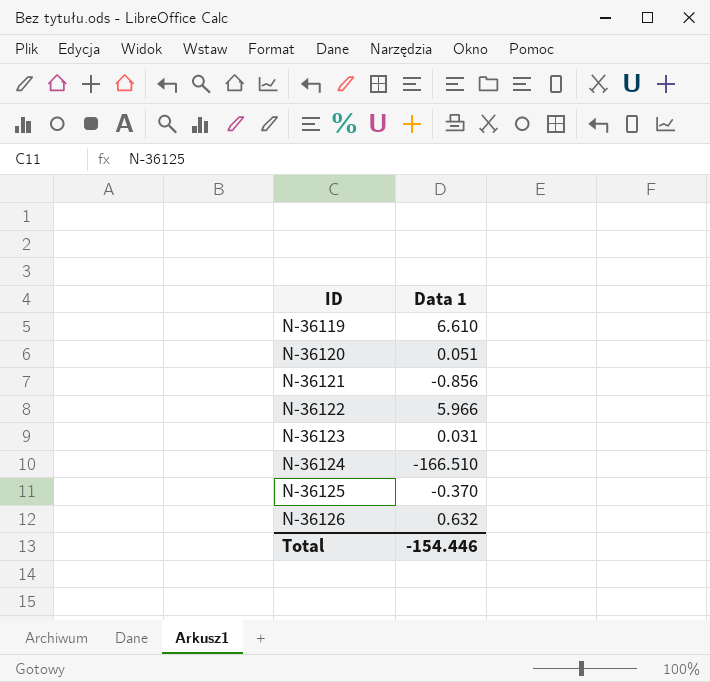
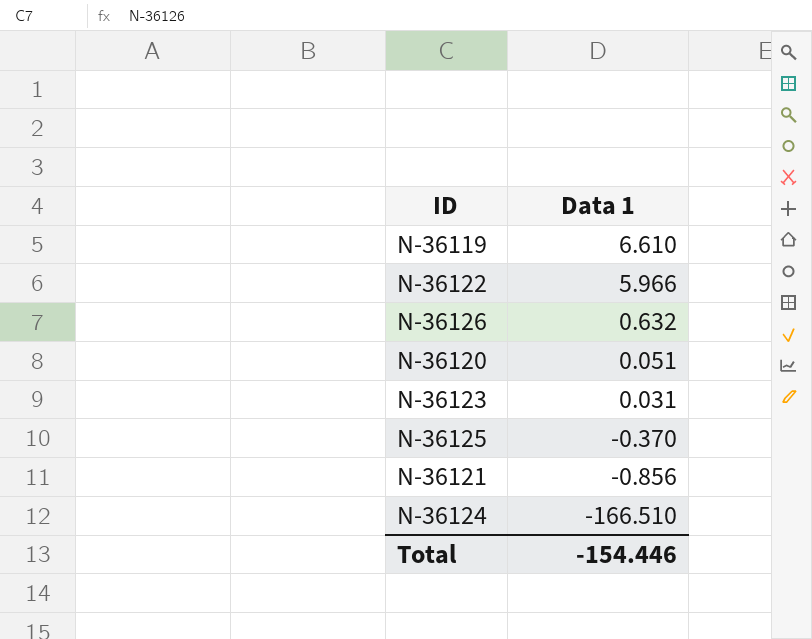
row order: ID ascending -> Data 1 descending

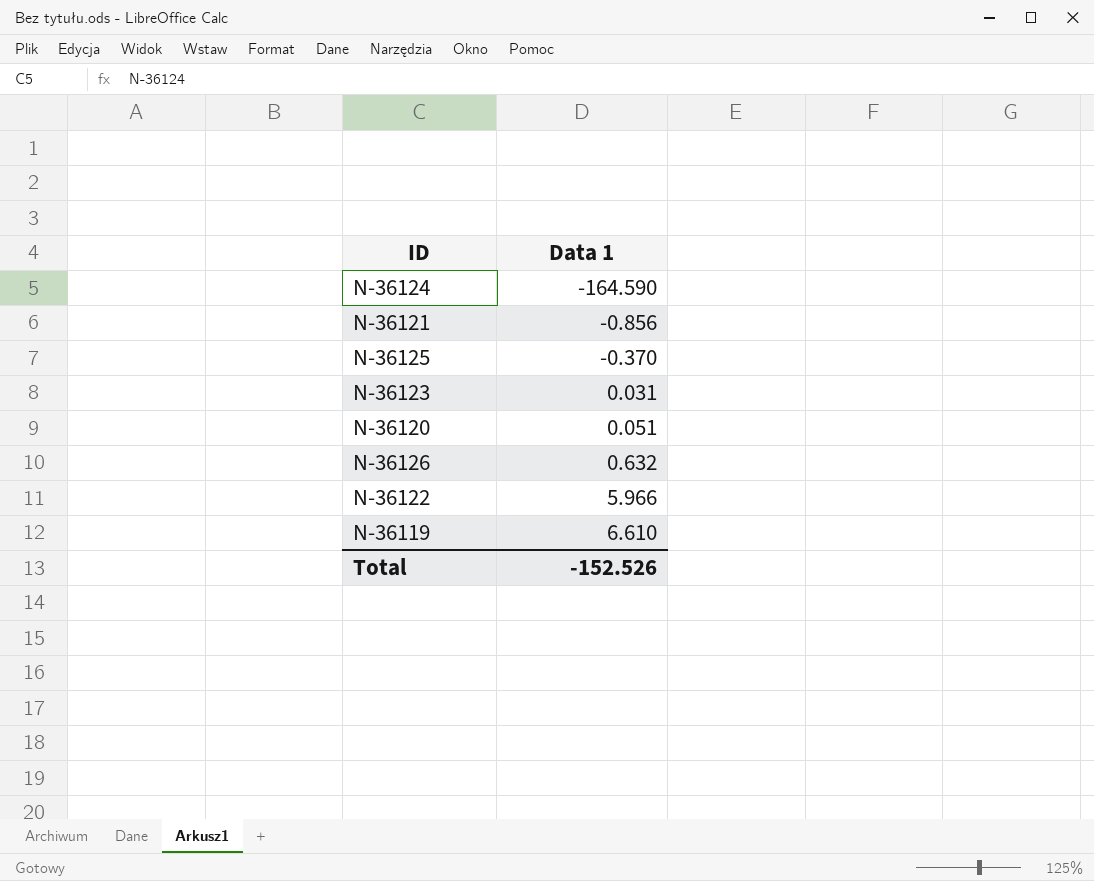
row order: Data 1 descending -> Data 1 ascending
N-36124 | Data 1: -166.510 -> -164.590
Total | Data 1: -154.446 -> -152.526

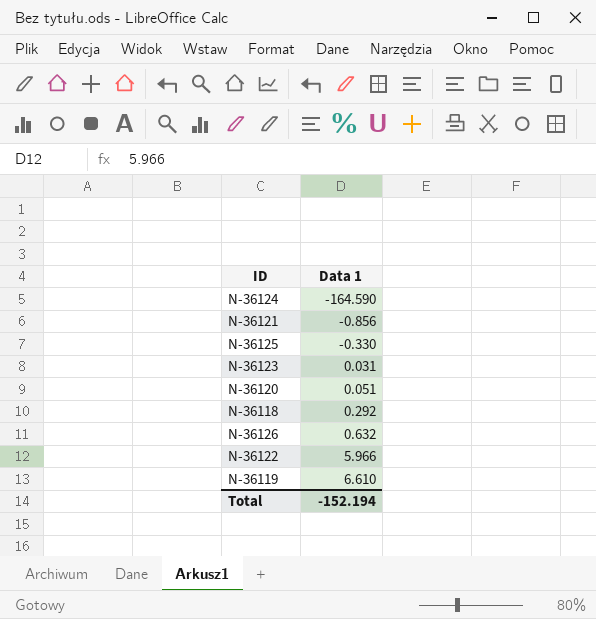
N-36125 | Data 1: -0.370 -> -0.330
row N-36118: none -> 0.292
Total | Data 1: -152.526 -> -152.194

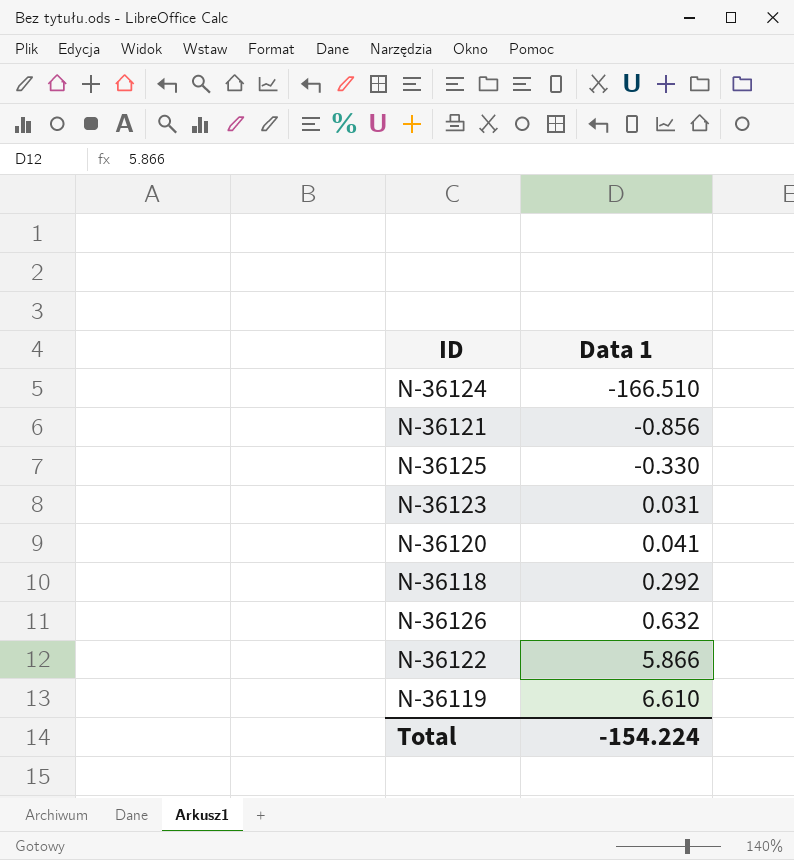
N-36124 | Data 1: -164.590 -> -166.510
N-36120 | Data 1: 0.051 -> 0.041
N-36122 | Data 1: 5.966 -> 5.866
Total | Data 1: -152.194 -> -154.224

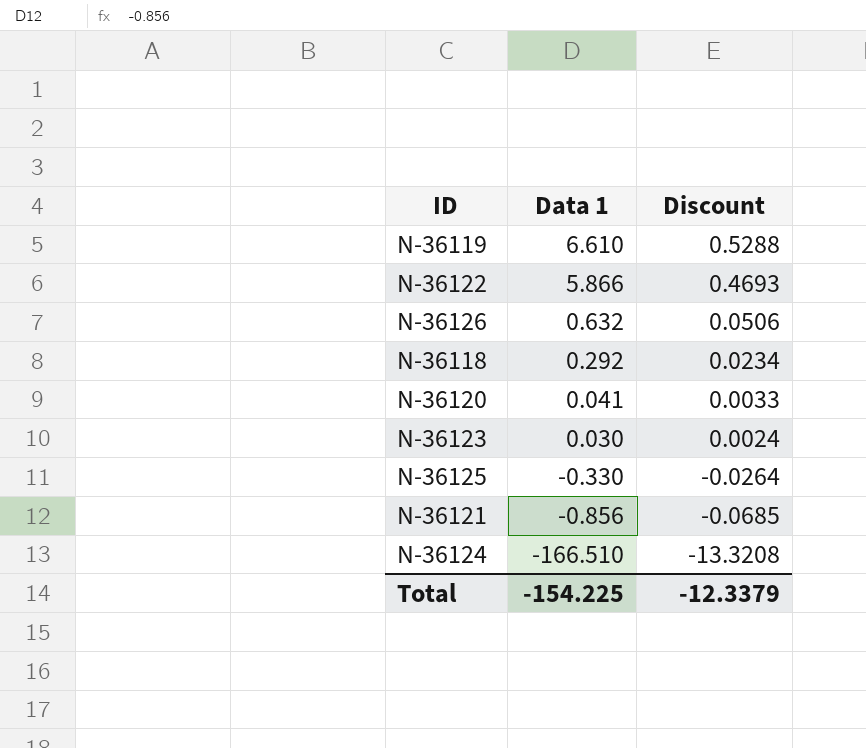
row order: Data 1 ascending -> Data 1 descending
column Discount | formula: none -> [Data 1] * 0.08
N-36123 | Data 1: 0.031 -> 0.030
Total | Data 1: -154.224 -> -154.225

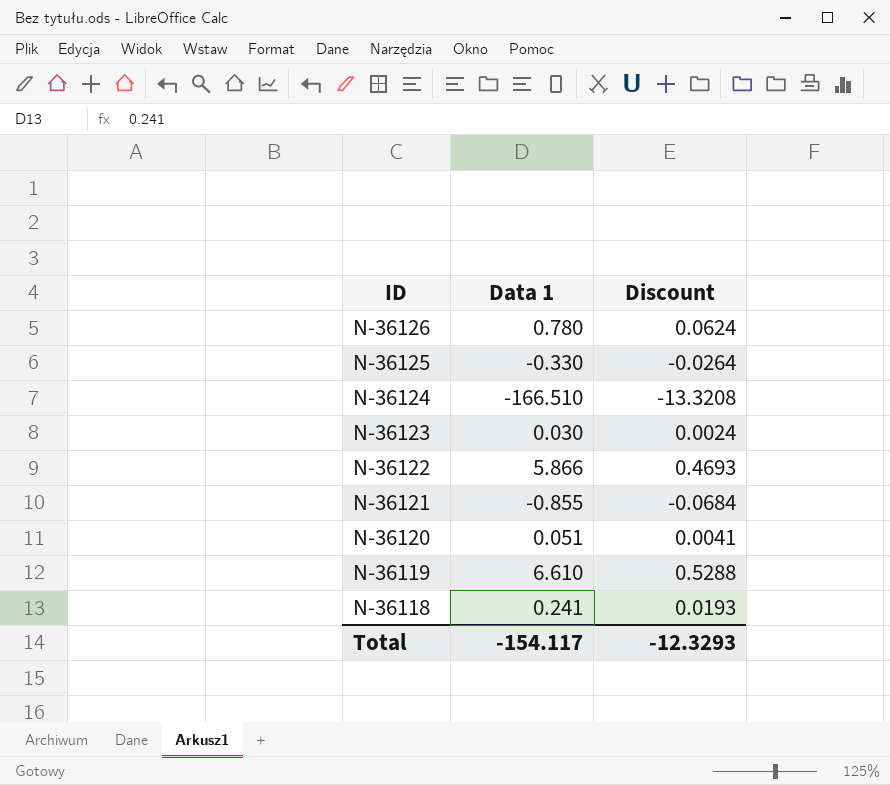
row order: Data 1 descending -> ID descending
N-36126 | Data 1: 0.632 -> 0.780
N-36126 | Discount: 0.0506 -> 0.0624
N-36121 | Data 1: -0.856 -> -0.855
N-36121 | Discount: -0.0685 -> -0.0684
N-36120 | Data 1: 0.041 -> 0.051
N-36120 | Discount: 0.0033 -> 0.0041
N-36118 | Data 1: 0.292 -> 0.241
N-36118 | Discount: 0.0234 -> 0.0193
Total | Data 1: -154.225 -> -154.117
Total | Discount: -12.3379 -> -12.3293

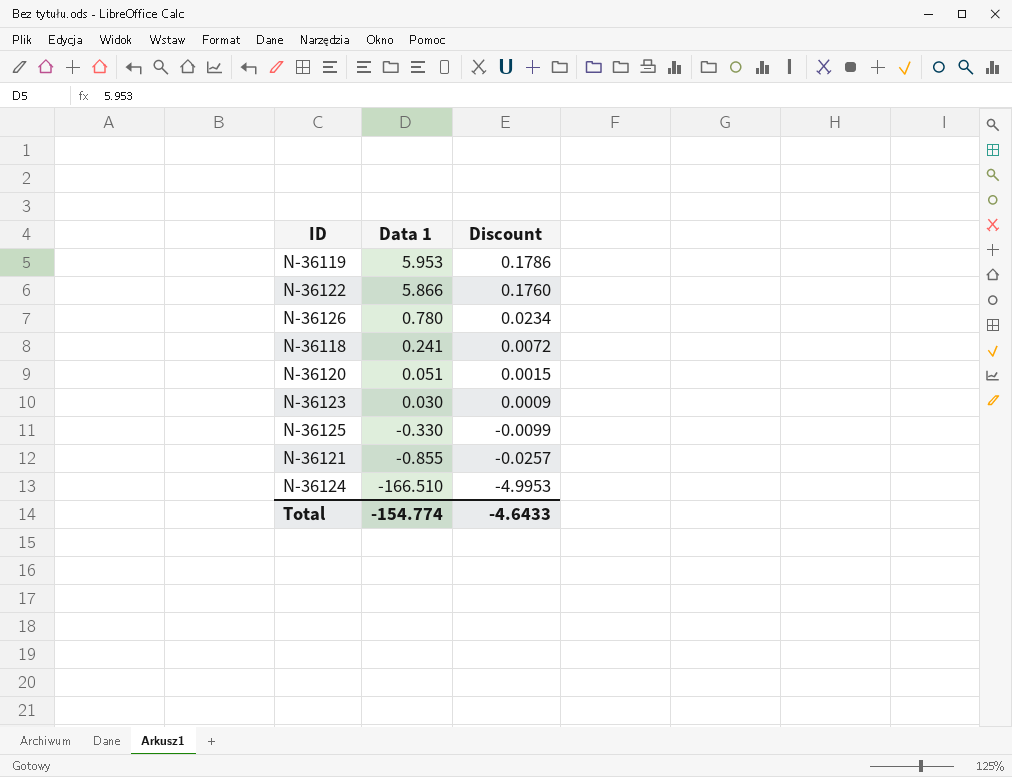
row order: ID descending -> Data 1 descending
column Discount | formula: [Data 1] * 0.08 -> [Data 1] * 0.03
N-36119 | Data 1: 6.610 -> 5.953
Total | Data 1: -154.117 -> -154.774
Total | Discount: -12.3293 -> -4.6433

